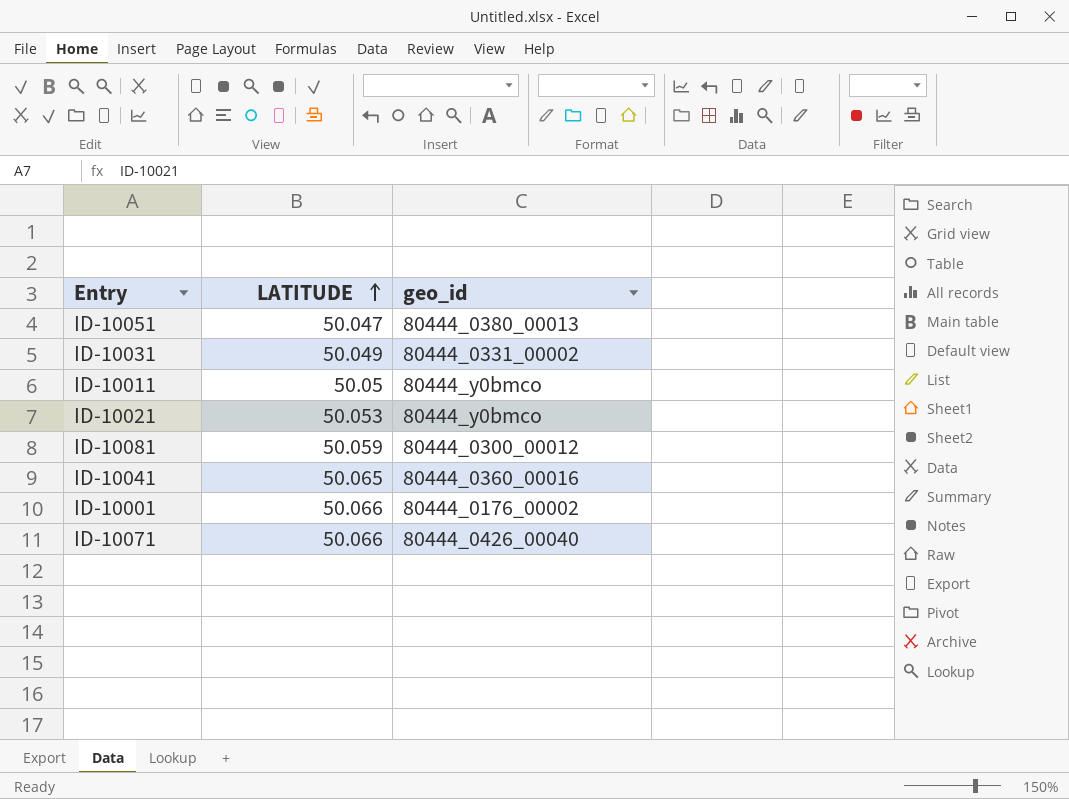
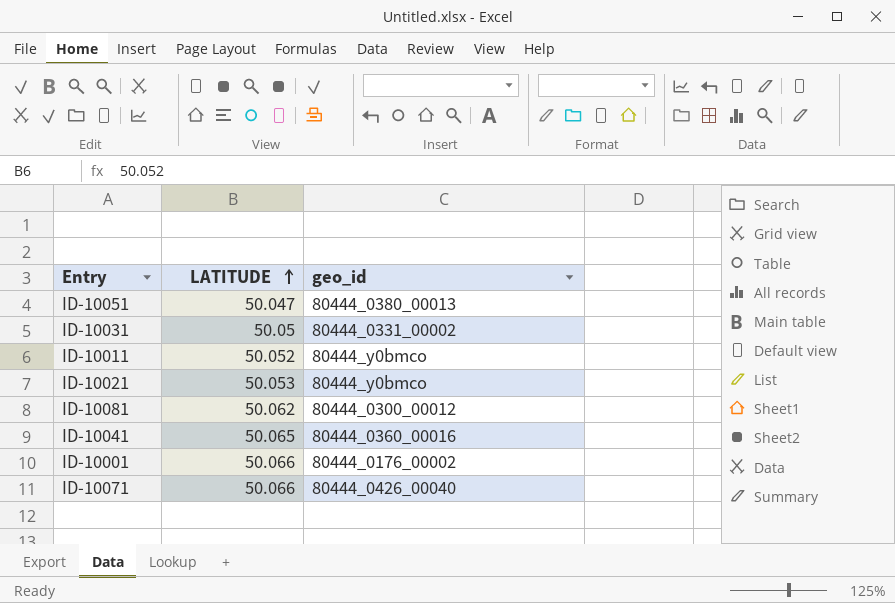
ID-10031 | LATITUDE: 50.049 -> 50.05
ID-10011 | LATITUDE: 50.05 -> 50.052
ID-10081 | LATITUDE: 50.059 -> 50.062

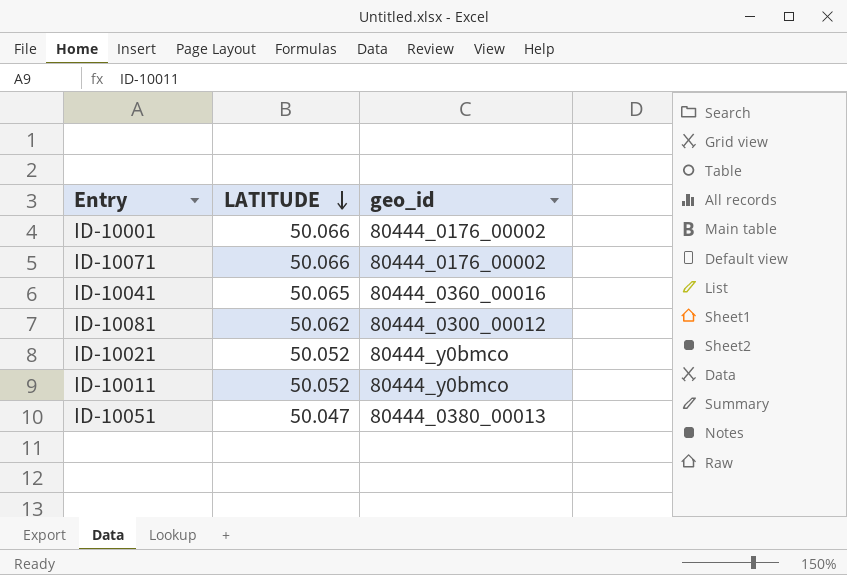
row order: LATITUDE ascending -> LATITUDE descending
row ID-10031: 50.05 | 80444_0331_00002 -> none
ID-10071 | geo_id: 80444_0426_00040 -> 80444_0176_00002
ID-10021 | LATITUDE: 50.053 -> 50.052

